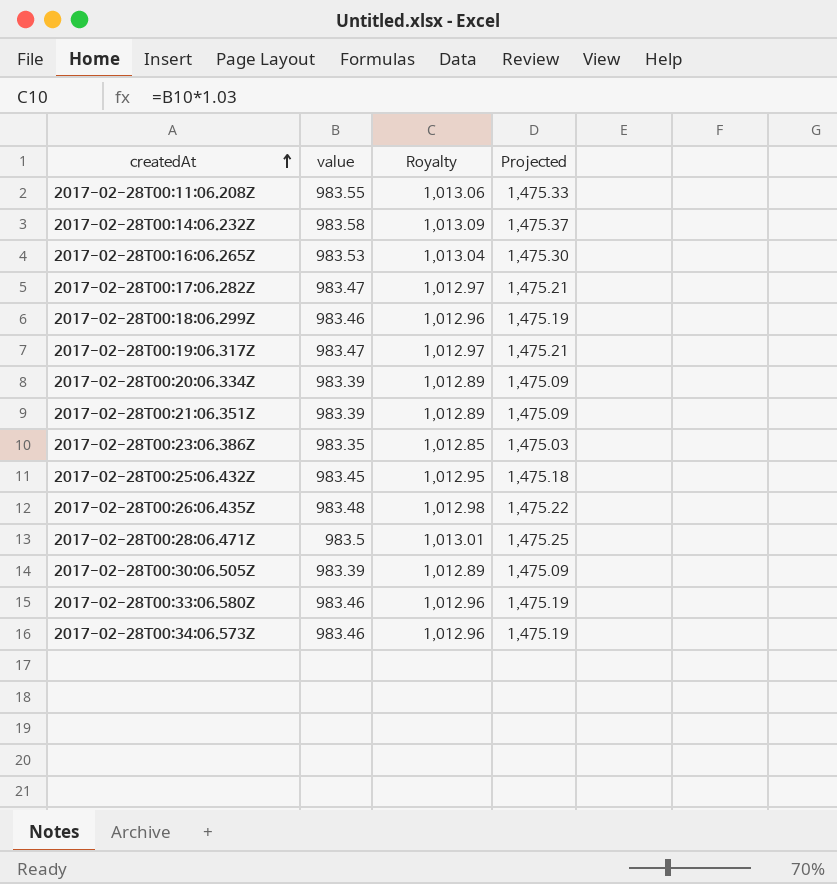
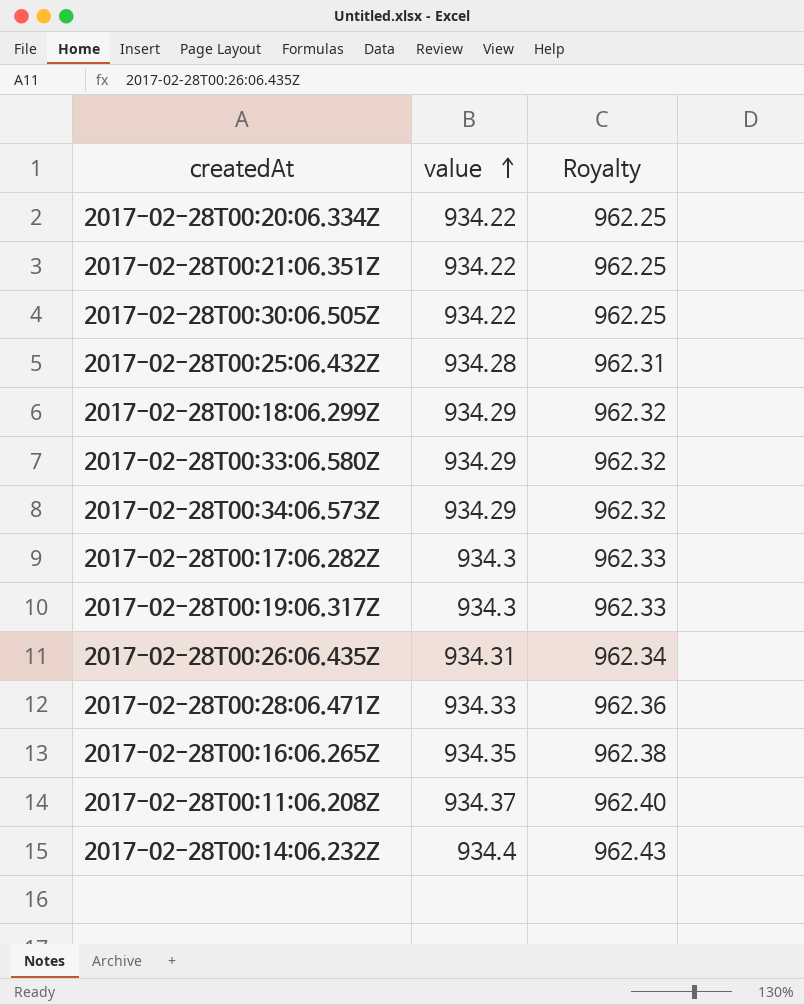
row order: createdAt ascending -> value ascending
column Projected | formula: [value] * 1.5 -> none
row 2017-02-28T00:23:06.386Z: 983.35 | 1,012.85 | 1,475.03 -> none
2017-02-28T00:20:06.334Z | value: 983.39 -> 934.22
2017-02-28T00:20:06.334Z | Royalty: 1,012.89 -> 962.25
2017-02-28T00:21:06.351Z | value: 983.39 -> 934.22
2017-02-28T00:21:06.351Z | Royalty: 1,012.89 -> 962.25
2017-02-28T00:30:06.505Z | value: 983.39 -> 934.22
2017-02-28T00:30:06.505Z | Royalty: 1,012.89 -> 962.25
2017-02-28T00:25:06.432Z | value: 983.45 -> 934.28
2017-02-28T00:25:06.432Z | Royalty: 1,012.95 -> 962.31
2017-02-28T00:18:06.299Z | value: 983.46 -> 934.29
2017-02-28T00:18:06.299Z | Royalty: 1,012.96 -> 962.32
2017-02-28T00:33:06.580Z | value: 983.46 -> 934.29
2017-02-28T00:33:06.580Z | Royalty: 1,012.96 -> 962.32
2017-02-28T00:34:06.573Z | value: 983.46 -> 934.29
2017-02-28T00:34:06.573Z | Royalty: 1,012.96 -> 962.32
2017-02-28T00:17:06.282Z | value: 983.47 -> 934.3
2017-02-28T00:17:06.282Z | Royalty: 1,012.97 -> 962.33
2017-02-28T00:19:06.317Z | value: 983.47 -> 934.3
2017-02-28T00:19:06.317Z | Royalty: 1,012.97 -> 962.33
2017-02-28T00:26:06.435Z | value: 983.48 -> 934.31
2017-02-28T00:26:06.435Z | Royalty: 1,012.98 -> 962.34
2017-02-28T00:28:06.471Z | value: 983.5 -> 934.33
2017-02-28T00:28:06.471Z | Royalty: 1,013.01 -> 962.36
2017-02-28T00:16:06.265Z | value: 983.53 -> 934.35
2017-02-28T00:16:06.265Z | Royalty: 1,013.04 -> 962.38
2017-02-28T00:11:06.208Z | value: 983.55 -> 934.37
2017-02-28T00:11:06.208Z | Royalty: 1,013.06 -> 962.40
2017-02-28T00:14:06.232Z | value: 983.58 -> 934.4
2017-02-28T00:14:06.232Z | Royalty: 1,013.09 -> 962.43

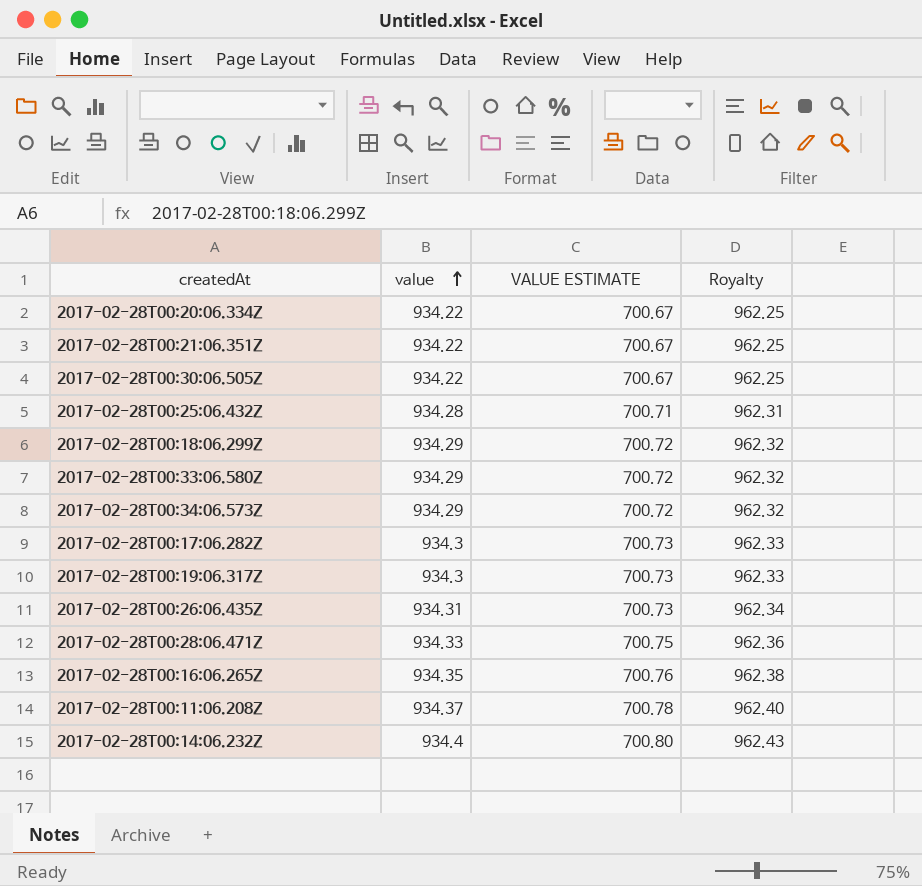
column VALUE ESTIMATE | formula: none -> [value] * 0.75

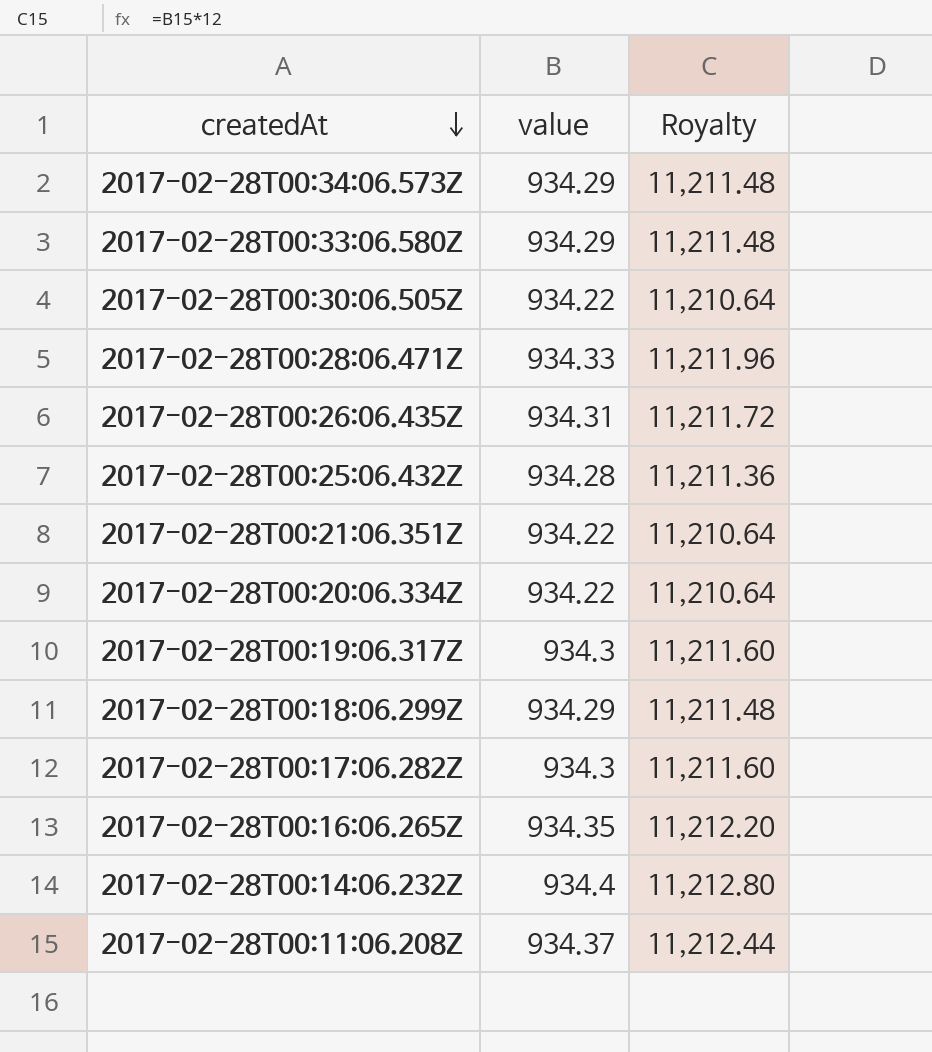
row order: value ascending -> createdAt descending
column VALUE ESTIMATE | formula: [value] * 0.75 -> none
column Royalty | formula: [value] * 1.03 -> [value] * 12

